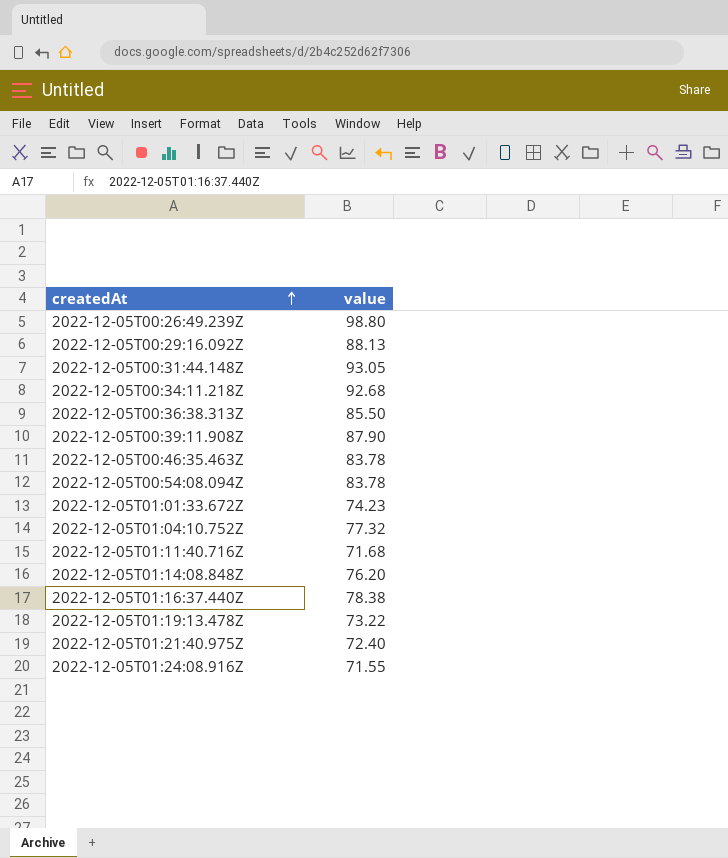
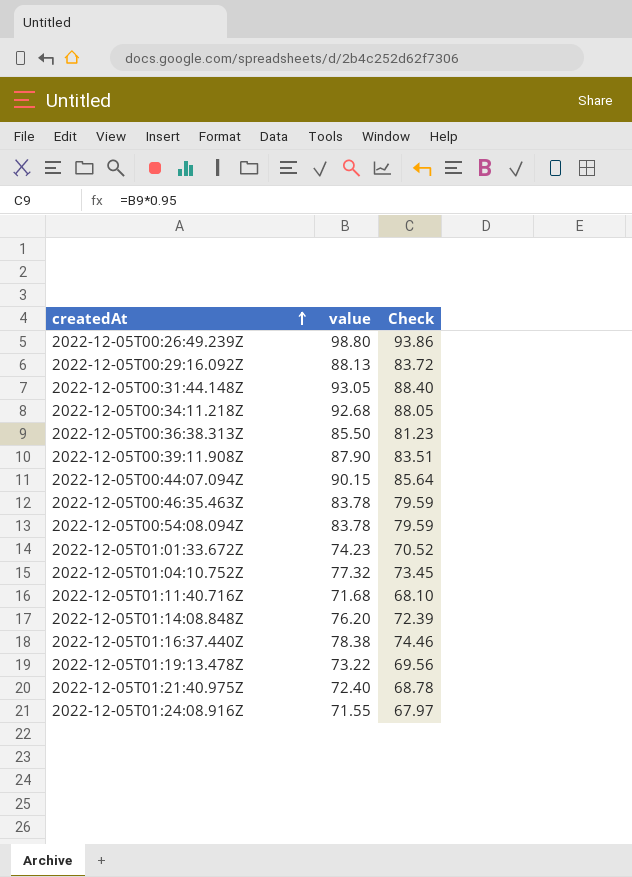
column Check | formula: none -> [value] * 0.95
row 2022-12-05T00:44:07.094Z: none -> 90.15 | 85.64

